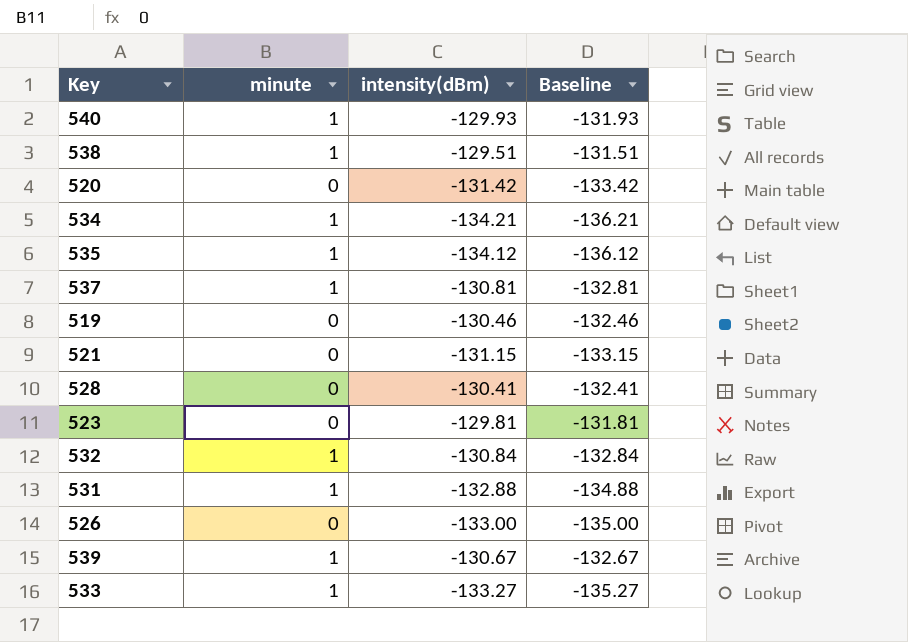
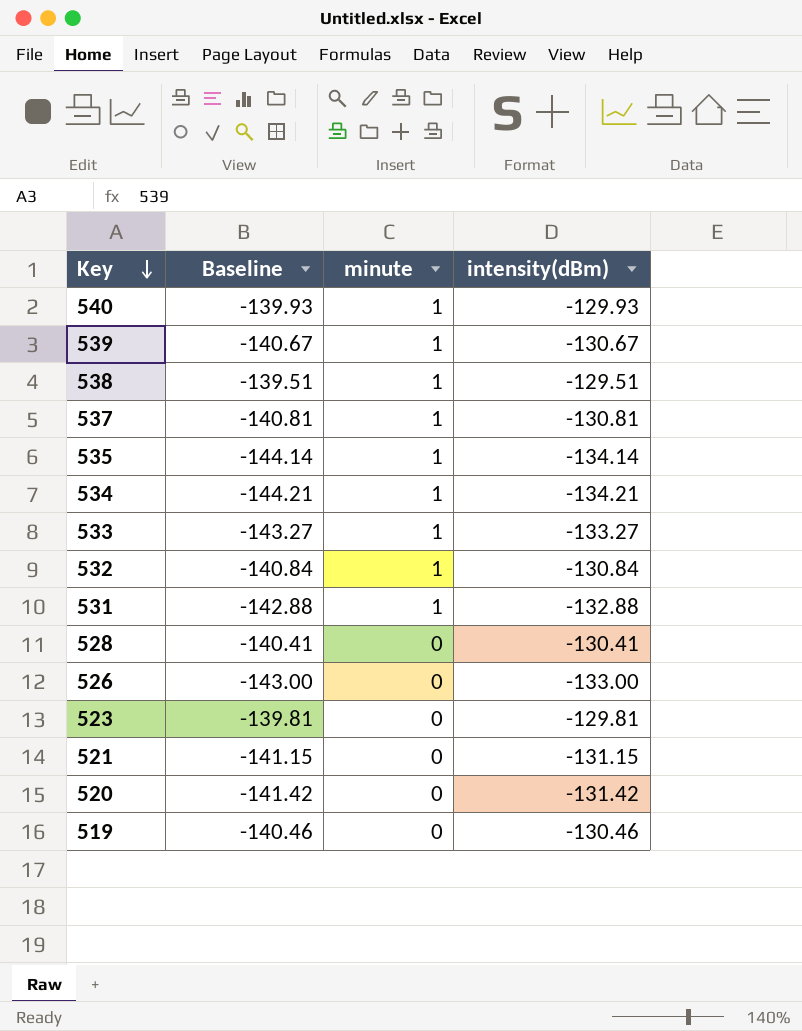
row order: none -> Key descending
column Baseline | formula: [intensity(dBm)] - 2 -> [intensity(dBm)] - 10
column Baseline | position: 4 -> 2
535 | intensity(dBm): -134.12 -> -134.14

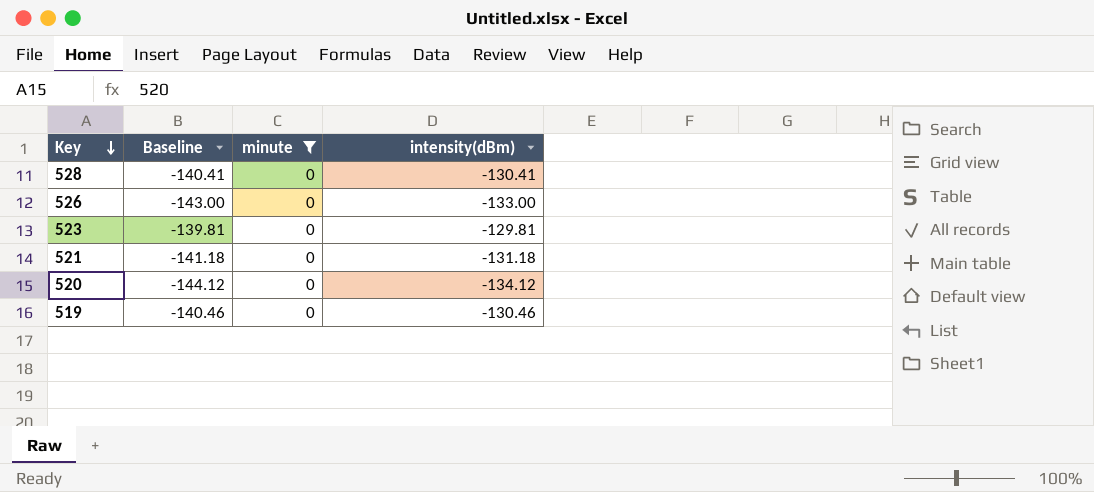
filter: none -> minute = 0
521 | Baseline: -141.15 -> -141.18
521 | intensity(dBm): -131.15 -> -131.18
520 | Baseline: -141.42 -> -144.12
520 | intensity(dBm): -131.42 -> -134.12

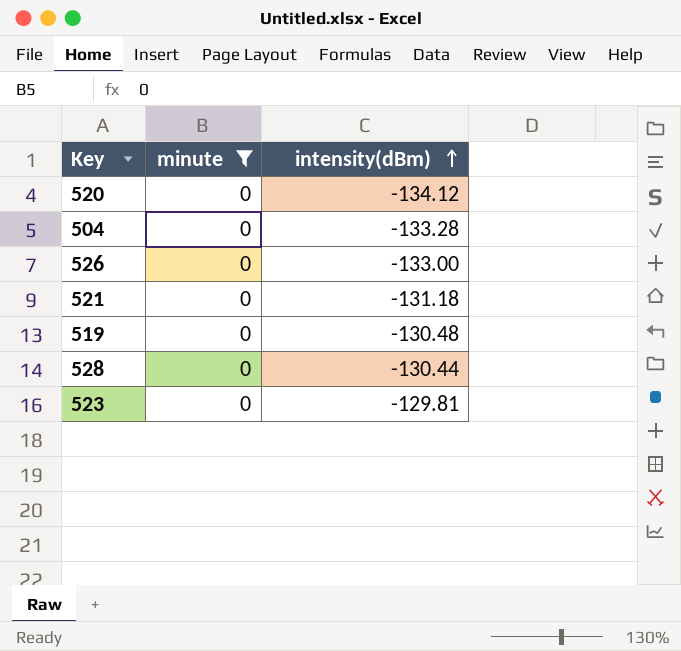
row order: Key descending -> intensity(dBm) ascending
column Baseline | formula: [intensity(dBm)] - 10 -> none
row 504: none -> 0 | -133.28
519 | intensity(dBm): -130.46 -> -130.48
528 | intensity(dBm): -130.41 -> -130.44

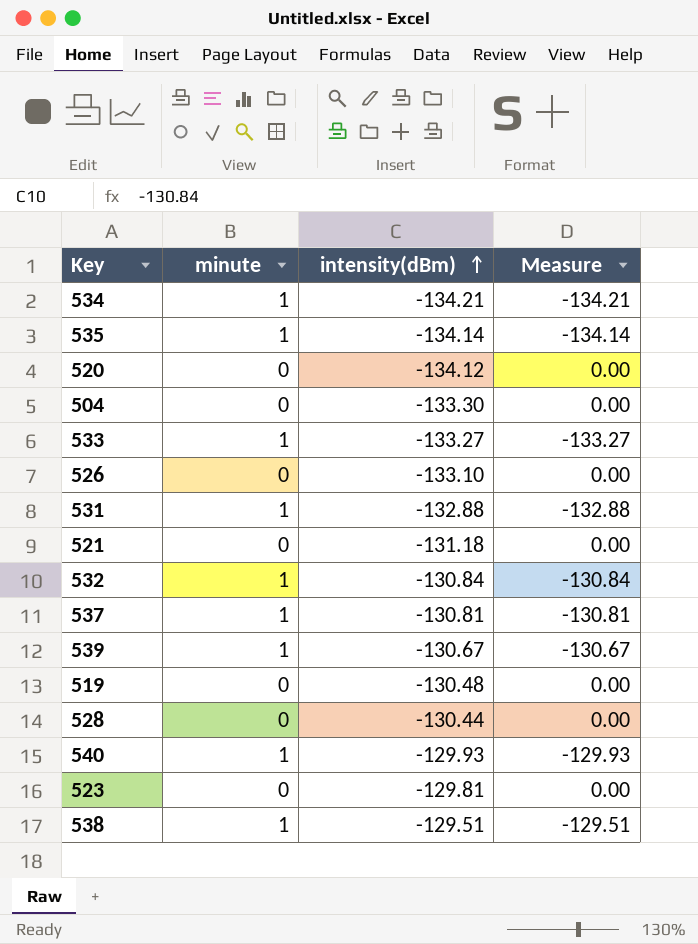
filter: minute = 0 -> none
column Measure | formula: none -> [minute] * [intensity(dBm)]
504 | intensity(dBm): -133.28 -> -133.30
526 | intensity(dBm): -133.00 -> -133.10

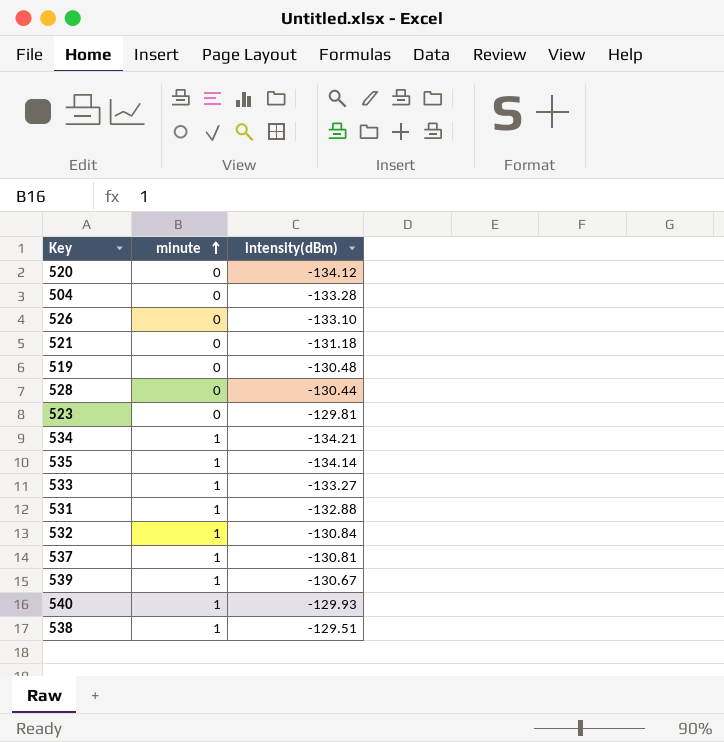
row order: intensity(dBm) ascending -> minute ascending
column Measure | formula: [minute] * [intensity(dBm)] -> none
504 | intensity(dBm): -133.30 -> -133.28

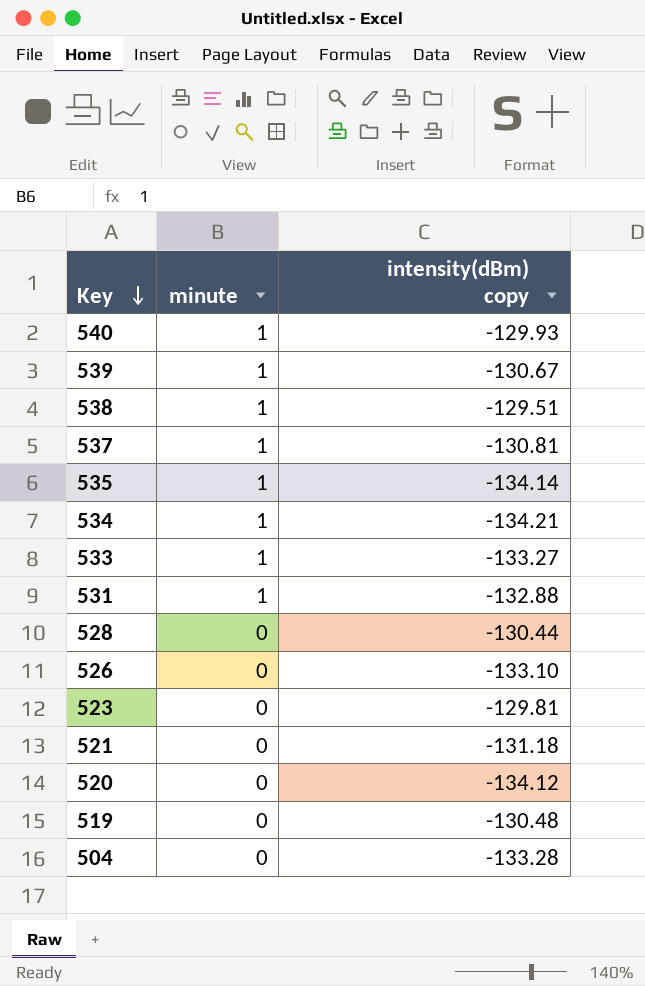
row order: minute ascending -> Key descending
column name: intensity(dBm) -> intensity(dBm) copy
row 532: 1 | -130.84 -> none

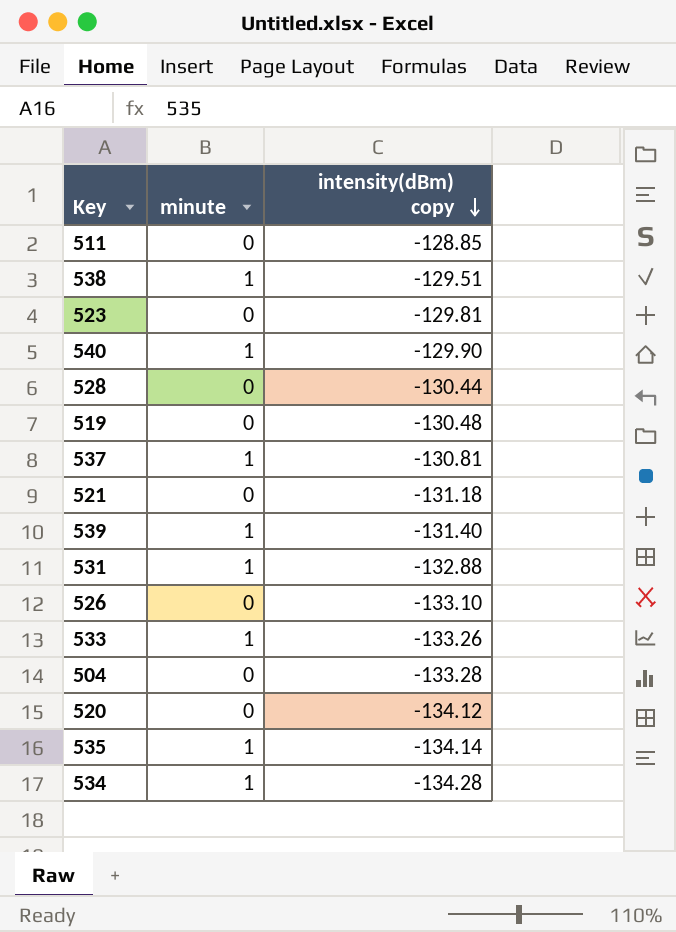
row order: Key descending -> intensity(dBm) copy descending
row 511: none -> 0 | -128.85
540 | intensity(dBm) copy: -129.93 -> -129.90
539 | intensity(dBm) copy: -130.67 -> -131.40
533 | intensity(dBm) copy: -133.27 -> -133.26
534 | intensity(dBm) copy: -134.21 -> -134.28

